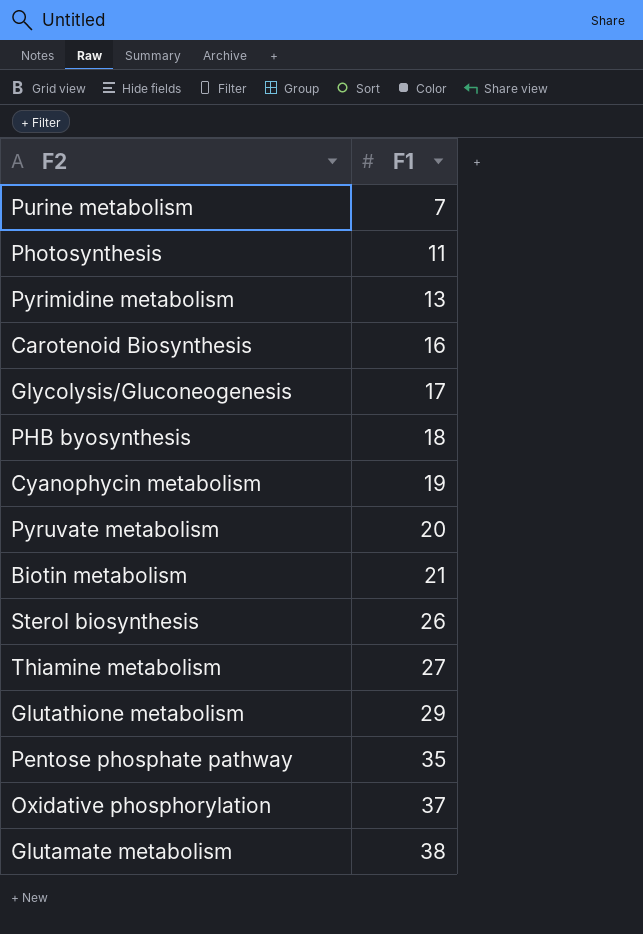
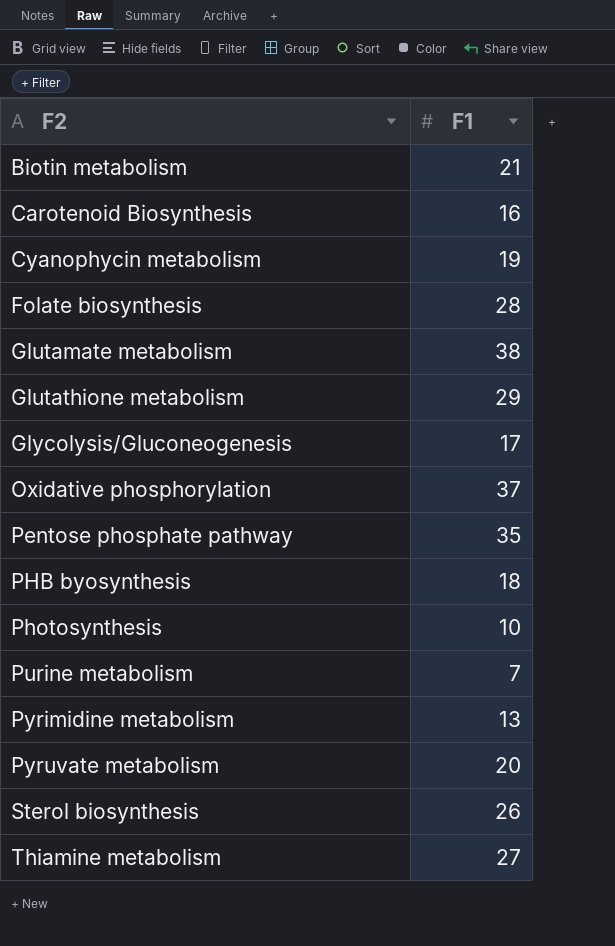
row order: F1 ascending -> F2 ascending
row Folate biosynthesis: none -> 28
Photosynthesis | F1: 11 -> 10

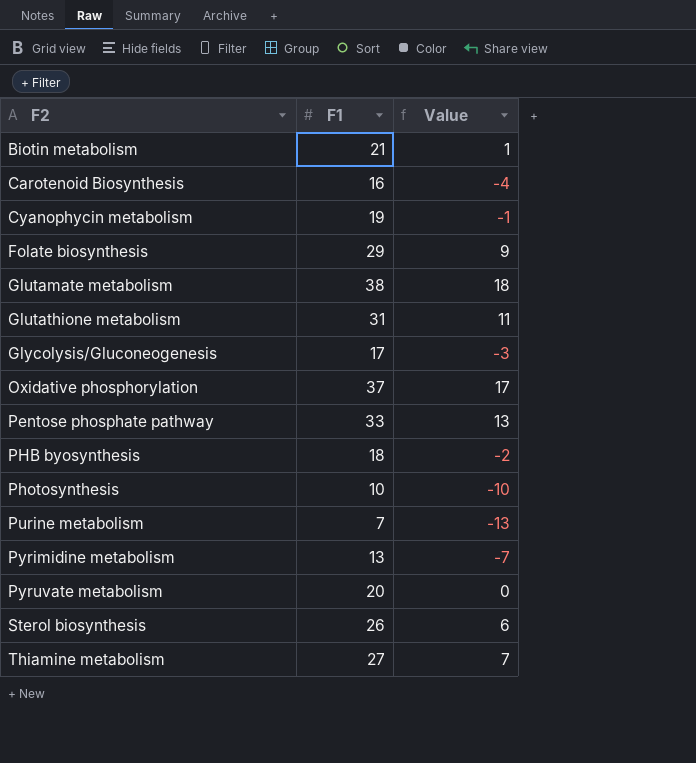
column Value | formula: none -> [F1] - 20
Folate biosynthesis | F1: 28 -> 29
Glutathione metabolism | F1: 29 -> 31
Pentose phosphate pathway | F1: 35 -> 33

